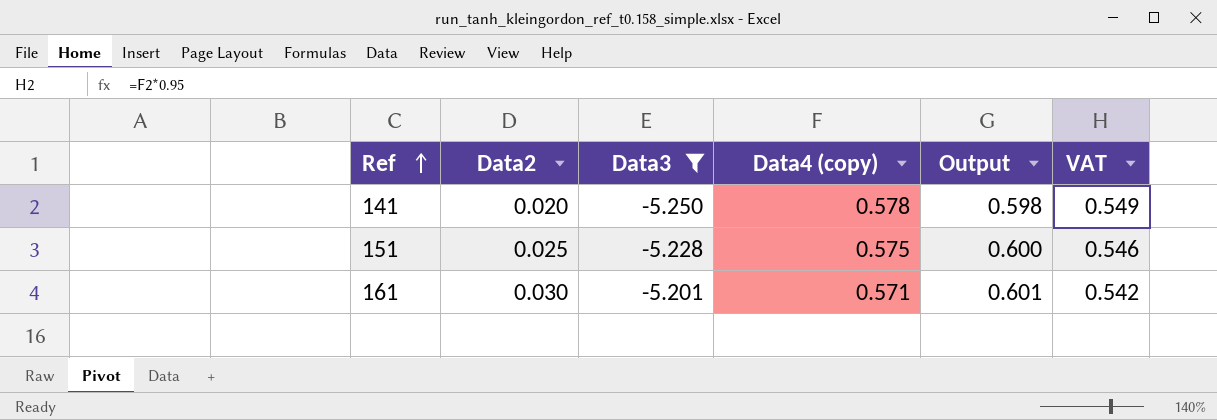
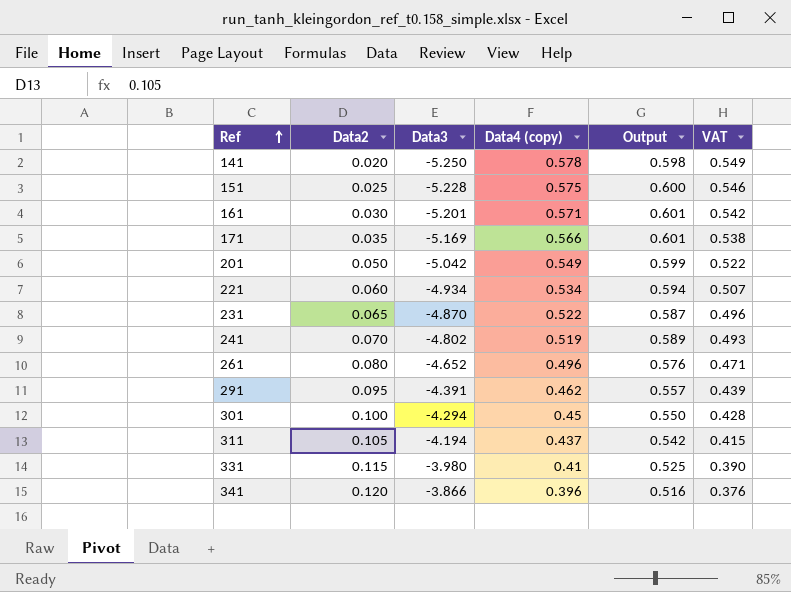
filter: Data3 <= -5.201 -> none

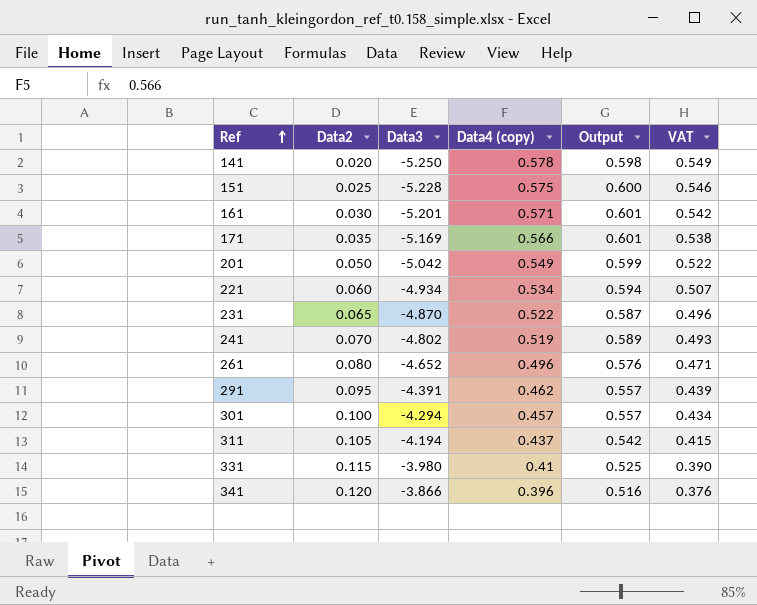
301 | Data4 (copy): 0.45 -> 0.457
301 | Output: 0.550 -> 0.557
301 | VAT: 0.428 -> 0.434

